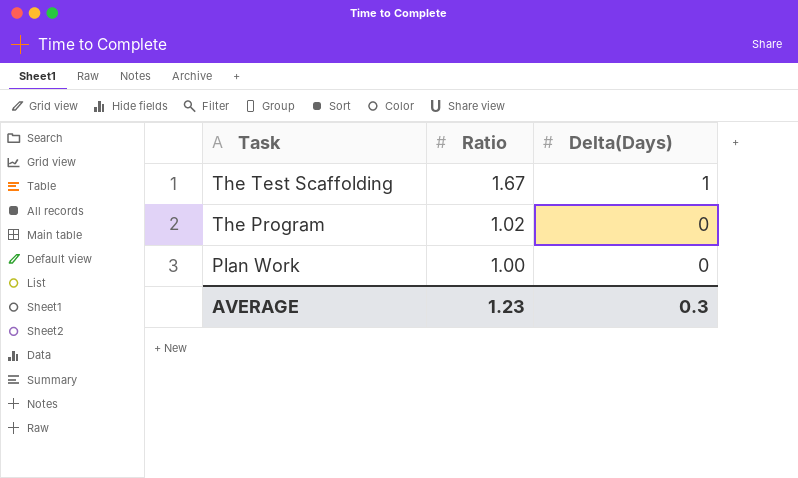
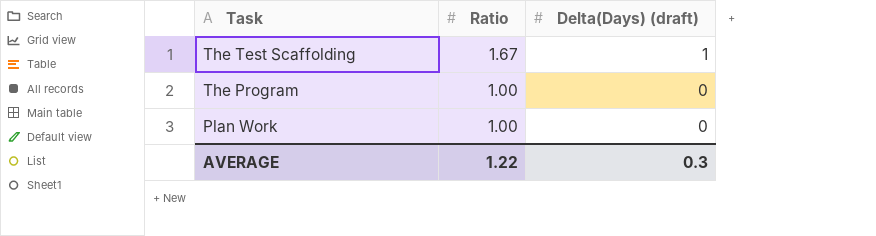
column name: Delta(Days) -> Delta(Days) (draft)
The Program | Ratio: 1.02 -> 1.00
AVERAGE | Ratio: 1.23 -> 1.22

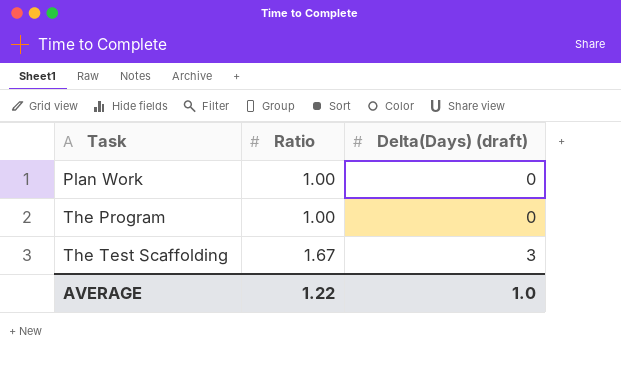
row order: Task descending -> Task ascending
The Test Scaffolding | Delta(Days) (draft): 1 -> 3
AVERAGE | Delta(Days) (draft): 0.3 -> 1.0

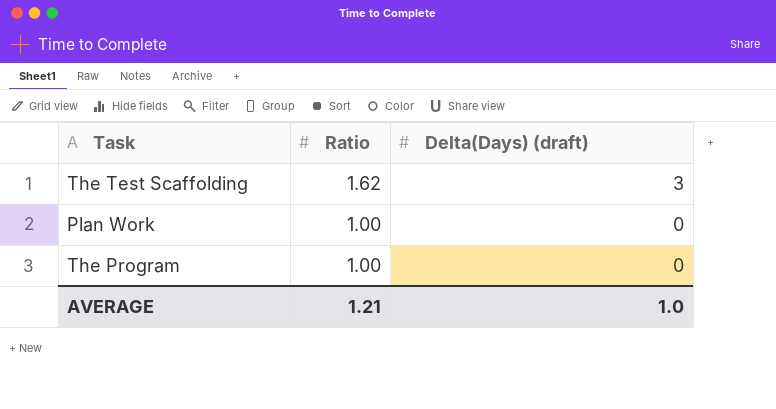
row order: Task ascending -> Ratio descending
The Test Scaffolding | Ratio: 1.67 -> 1.62
AVERAGE | Ratio: 1.22 -> 1.21

